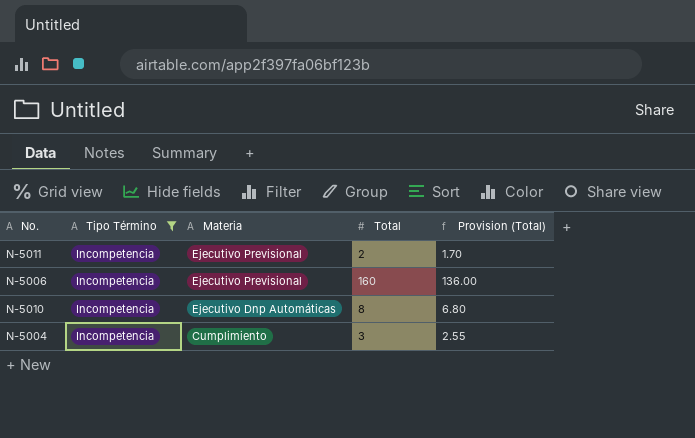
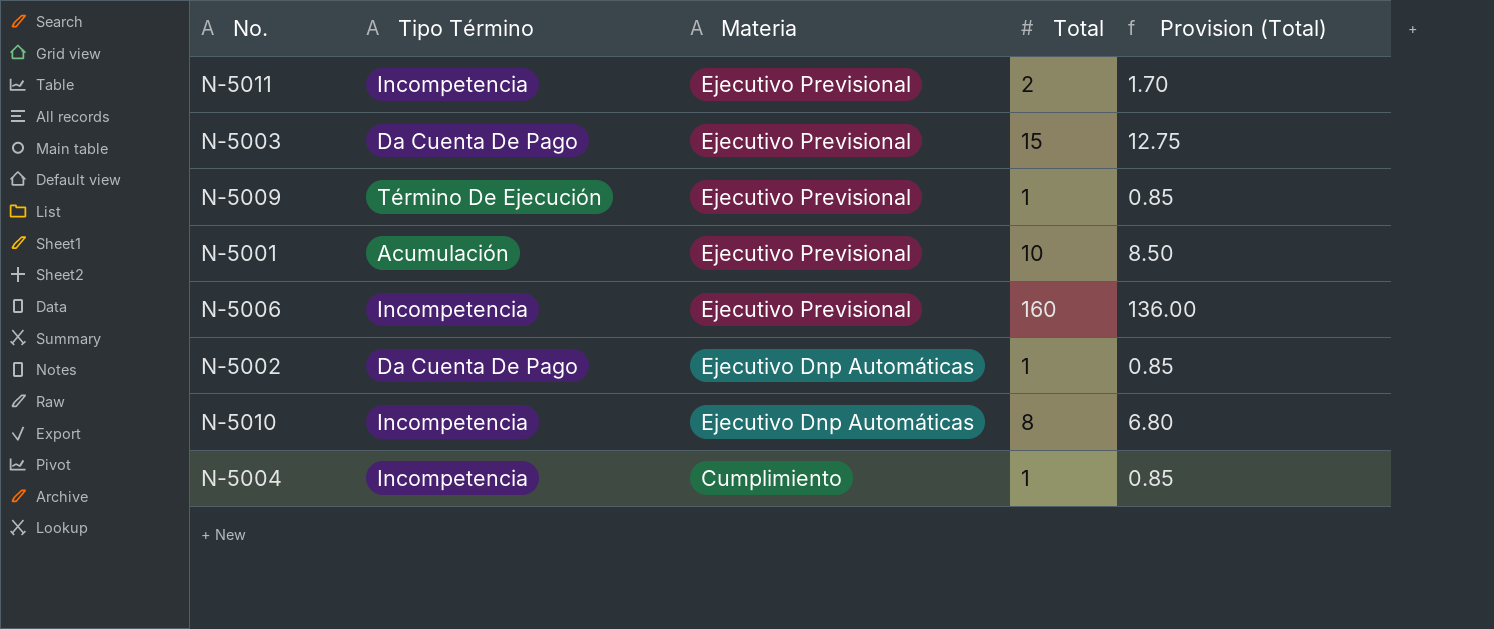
filter: Tipo Término = Incompetencia -> none
N-5004 | Total: 3 -> 1
N-5004 | Provision (Total): 2.55 -> 0.85

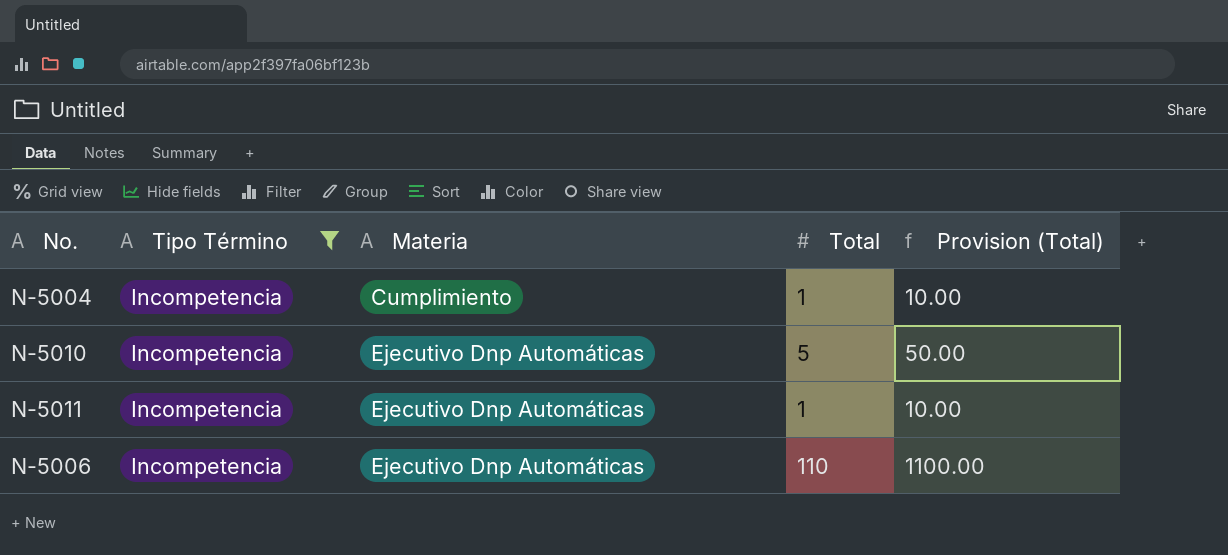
filter: none -> Tipo Término = Incompetencia
row order: Materia descending -> Materia ascending
column Provision (Total) | formula: [Total] * 0.85 -> [Total] * 10
N-5010 | Total: 8 -> 5
N-5011 | Materia: Ejecutivo Previsional -> Ejecutivo Dnp Automáticas
N-5011 | Total: 2 -> 1
N-5006 | Materia: Ejecutivo Previsional -> Ejecutivo Dnp Automáticas
N-5006 | Total: 160 -> 110

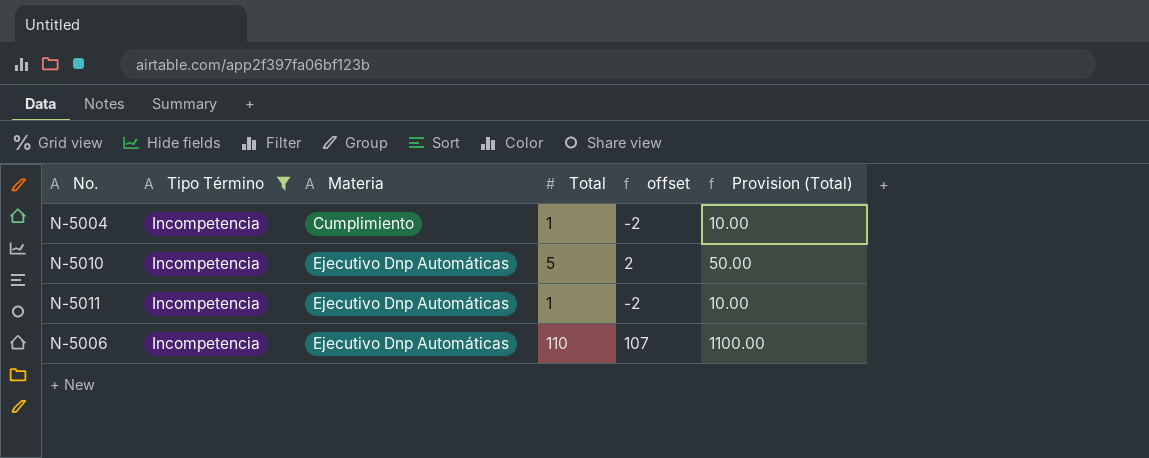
column offset | formula: none -> [Total] - 3

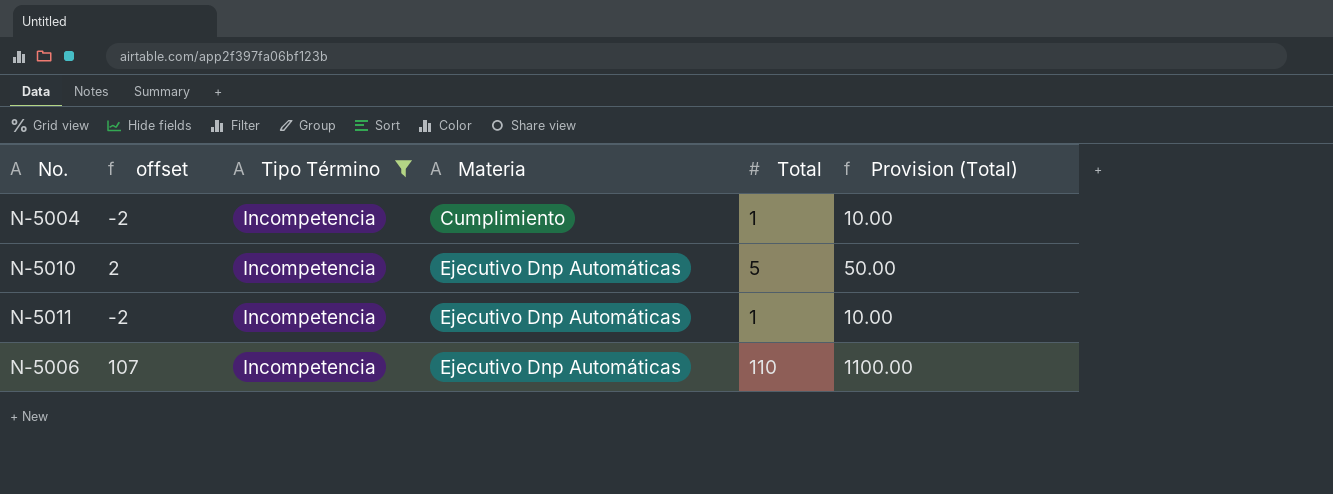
column offset | position: 5 -> 2

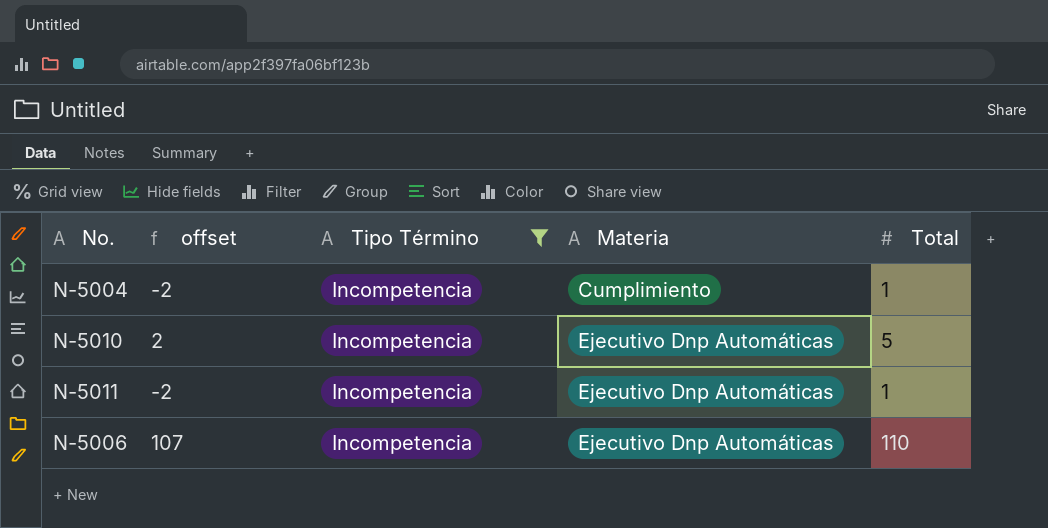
column Provision (Total) | formula: [Total] * 10 -> none

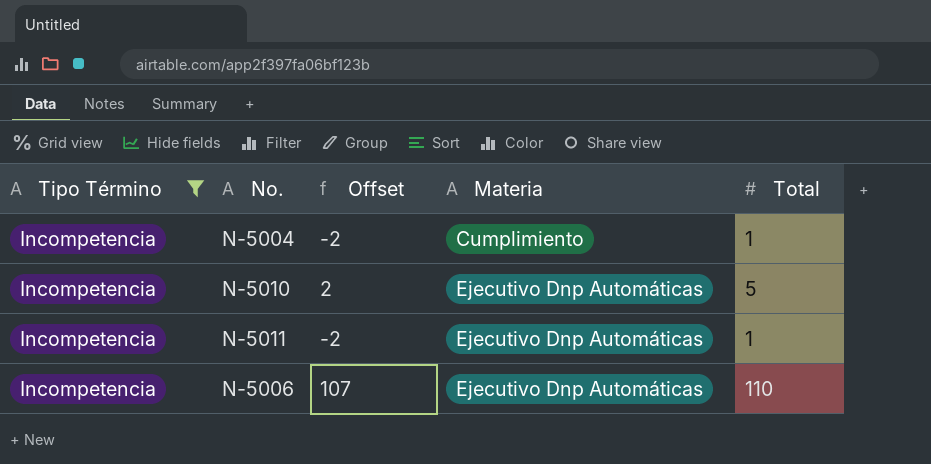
column Tipo Término | position: 3 -> 1
column name: offset -> Offset

